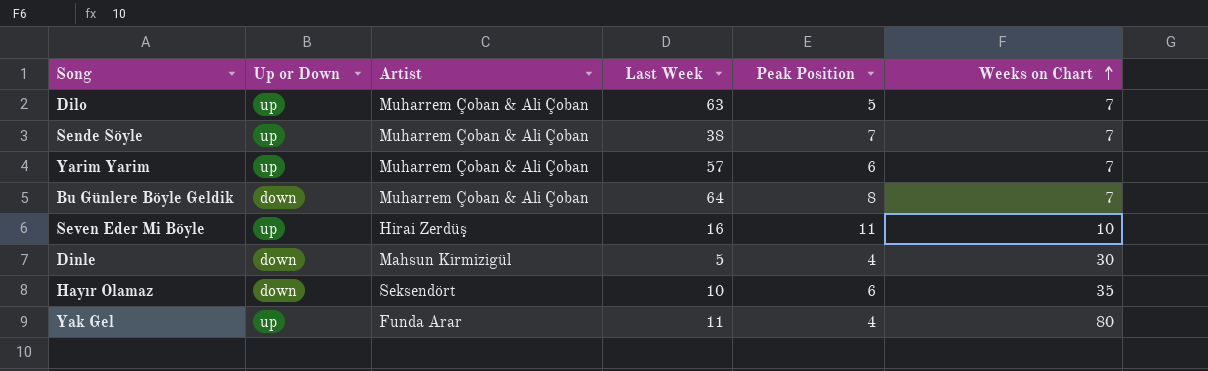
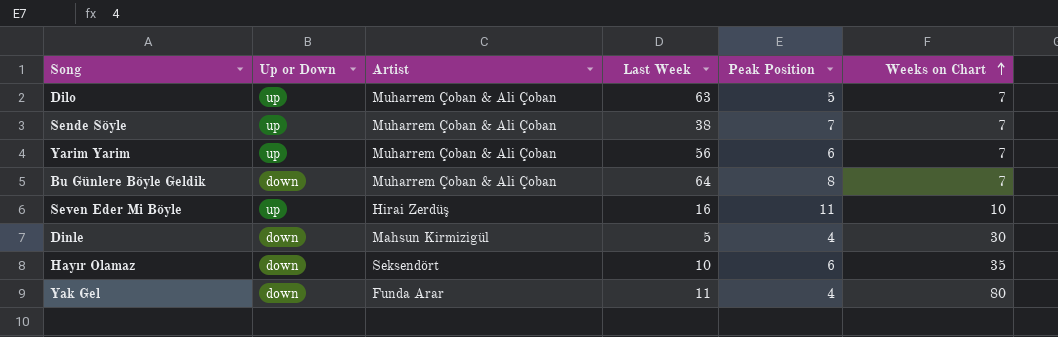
Yarim Yarim | Last Week: 57 -> 56
Yak Gel | Up or Down: up -> down

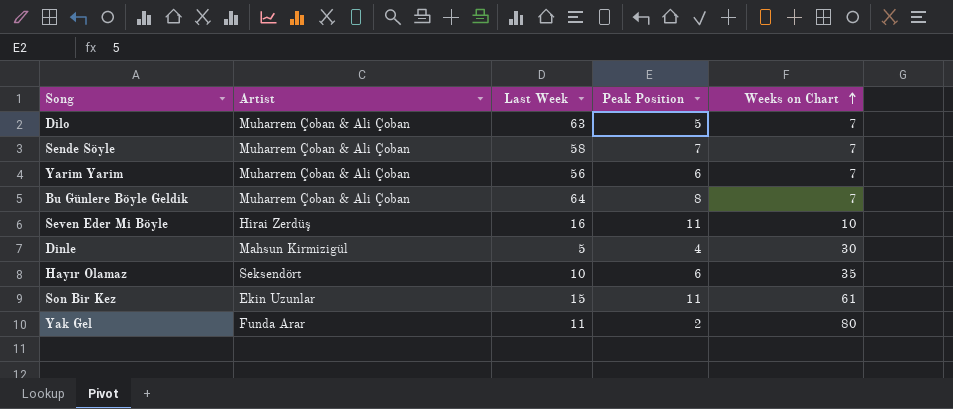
column Up or Down | position: 2 -> none
Sende Söyle | Last Week: 38 -> 58
row Son Bir Kez: none -> Ekin Uzunlar | 15 | 11 | 61
Yak Gel | Peak Position: 4 -> 2

